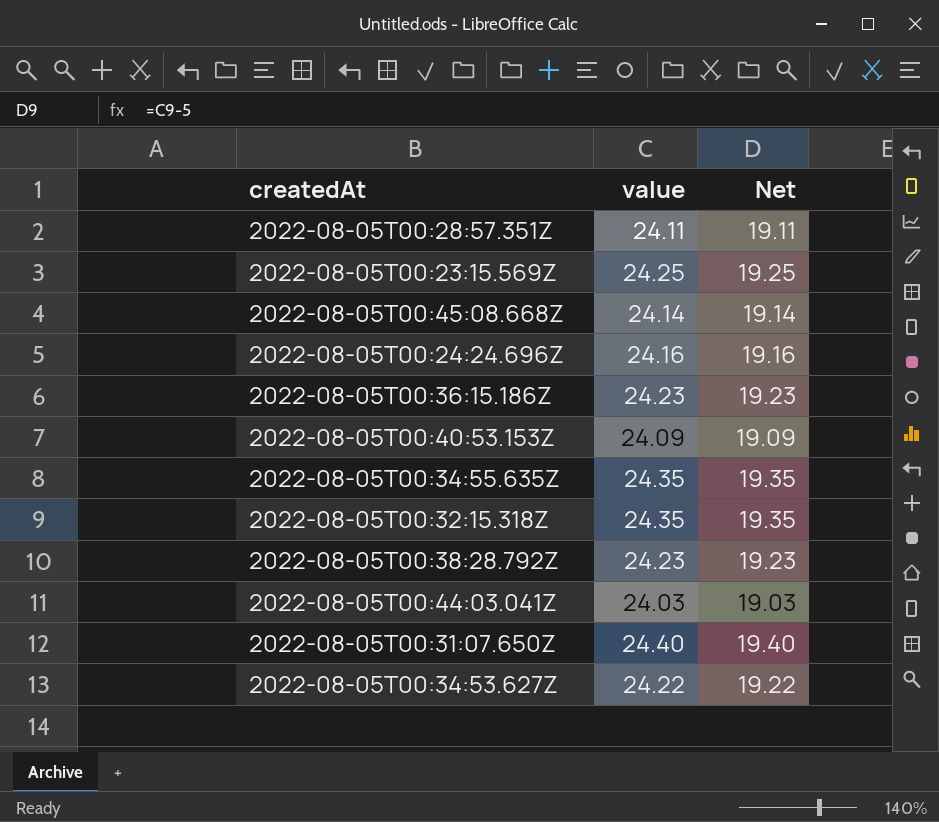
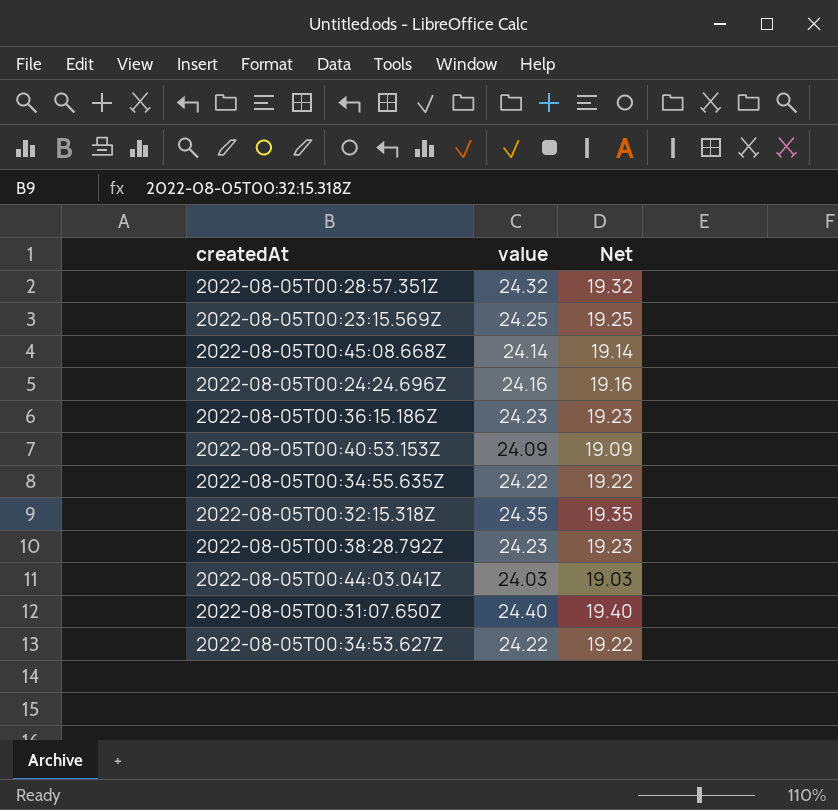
2022-08-05T00:28:57.351Z | value: 24.11 -> 24.32
2022-08-05T00:28:57.351Z | Net: 19.11 -> 19.32
2022-08-05T00:34:55.635Z | value: 24.35 -> 24.22
2022-08-05T00:34:55.635Z | Net: 19.35 -> 19.22

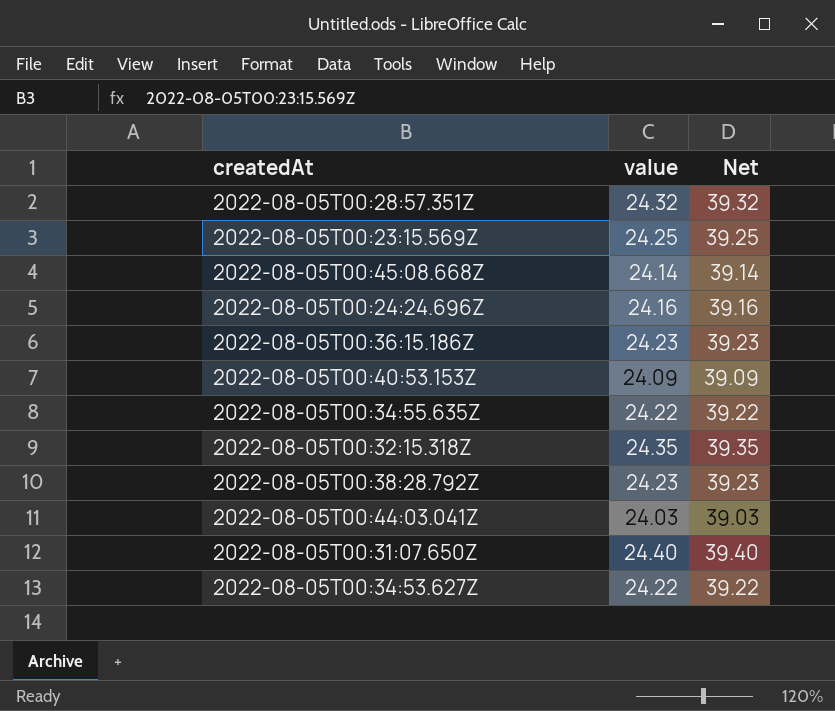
column Net | formula: [value] - 5 -> [value] + 15

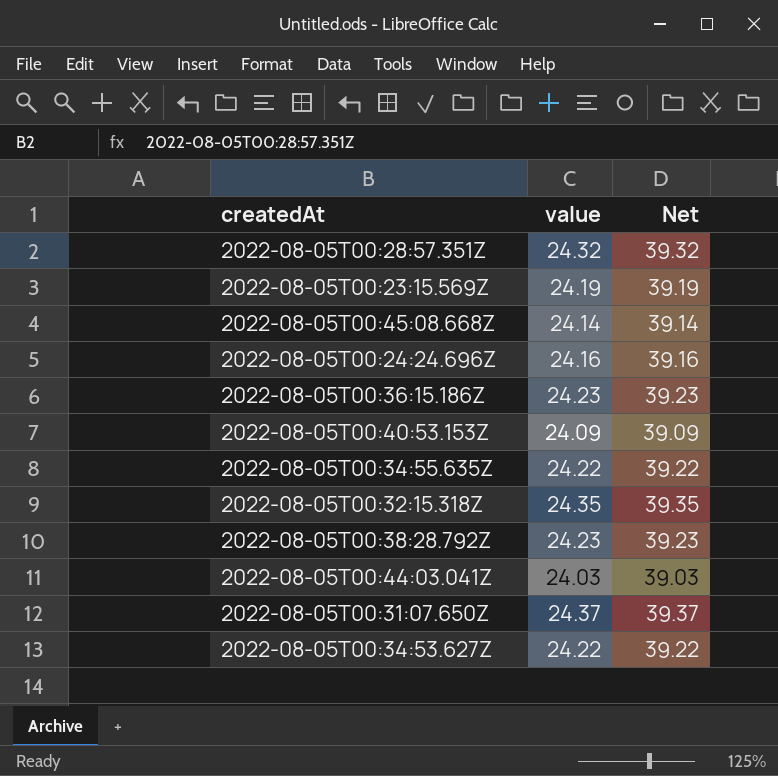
2022-08-05T00:23:15.569Z | value: 24.25 -> 24.19
2022-08-05T00:23:15.569Z | Net: 39.25 -> 39.19
2022-08-05T00:31:07.650Z | value: 24.40 -> 24.37
2022-08-05T00:31:07.650Z | Net: 39.40 -> 39.37

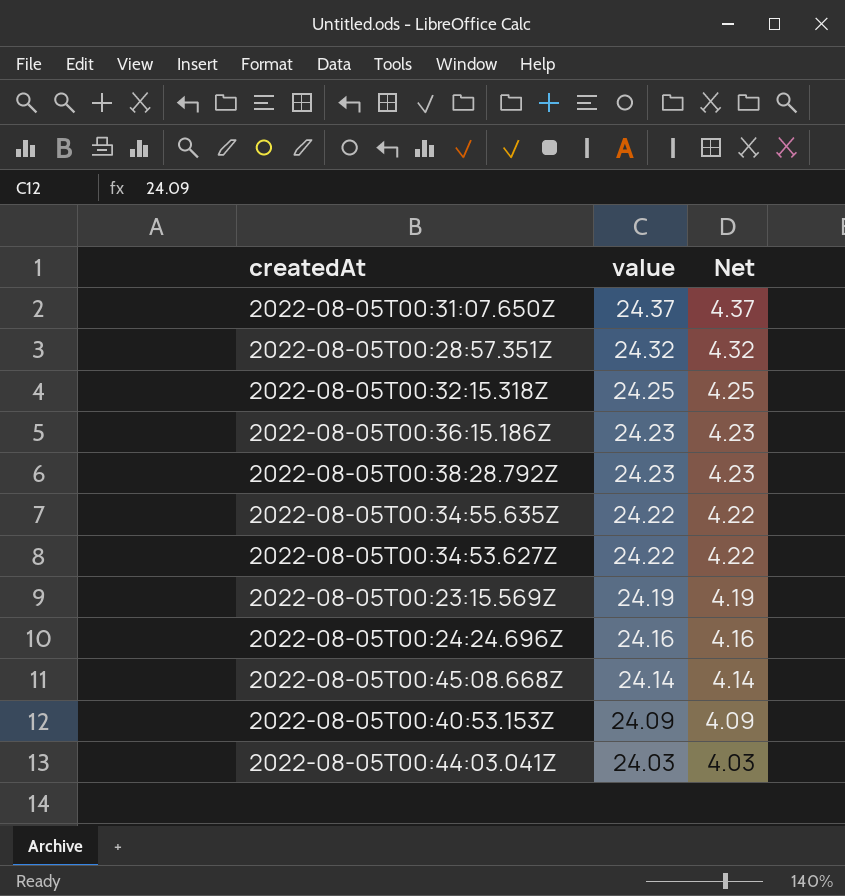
row order: none -> value descending
column Net | formula: [value] + 15 -> [value] - 20
2022-08-05T00:32:15.318Z | value: 24.35 -> 24.25

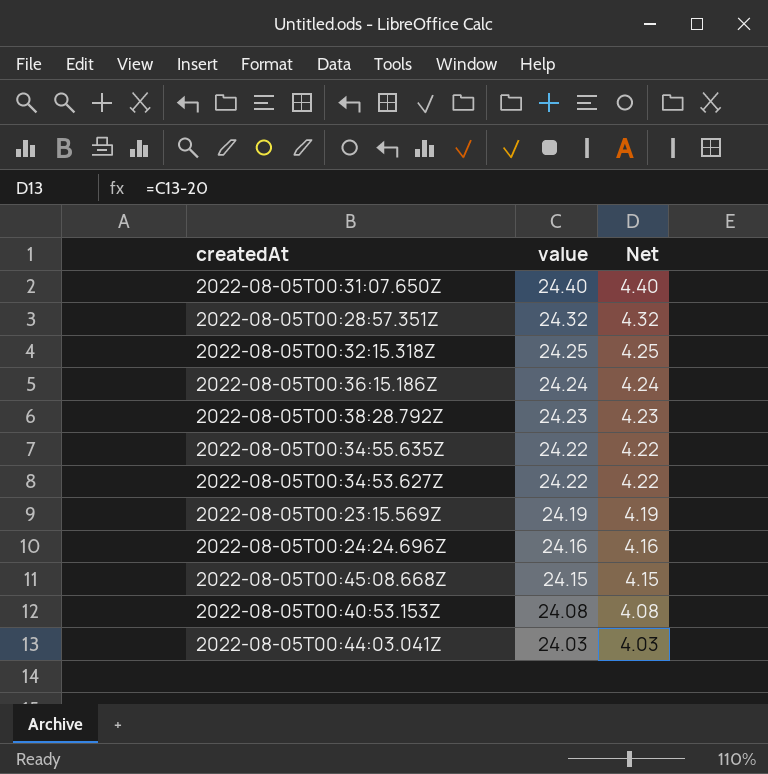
2022-08-05T00:31:07.650Z | value: 24.37 -> 24.40
2022-08-05T00:31:07.650Z | Net: 4.37 -> 4.40
2022-08-05T00:36:15.186Z | value: 24.23 -> 24.24
2022-08-05T00:36:15.186Z | Net: 4.23 -> 4.24
2022-08-05T00:45:08.668Z | value: 24.14 -> 24.15
2022-08-05T00:45:08.668Z | Net: 4.14 -> 4.15
2022-08-05T00:40:53.153Z | value: 24.09 -> 24.08
2022-08-05T00:40:53.153Z | Net: 4.09 -> 4.08

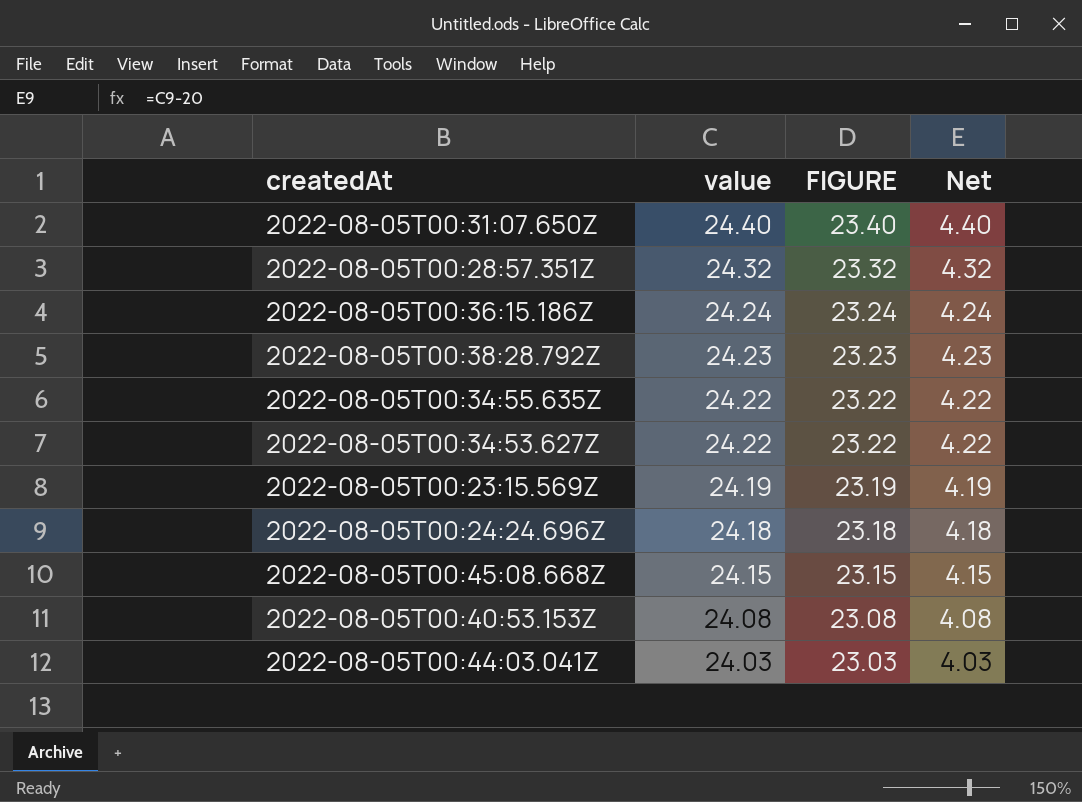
column FIGURE | formula: none -> [value] - 1
row 2022-08-05T00:32:15.318Z: 24.25 | 4.25 -> none
2022-08-05T00:24:24.696Z | value: 24.16 -> 24.18
2022-08-05T00:24:24.696Z | Net: 4.16 -> 4.18

